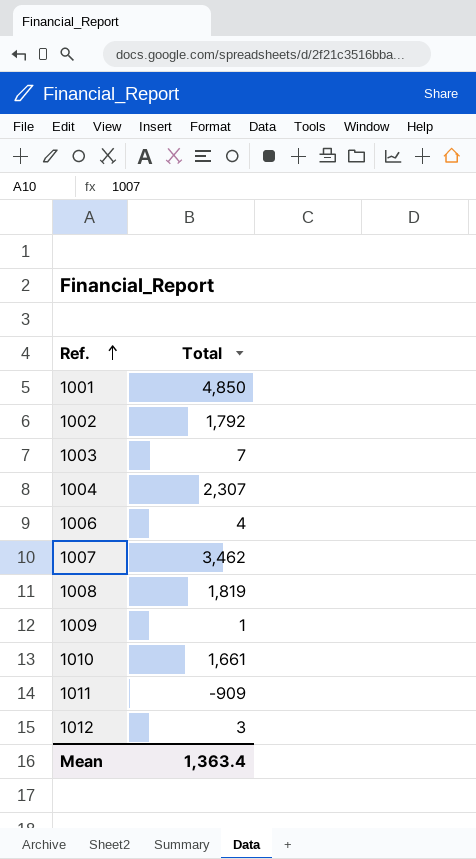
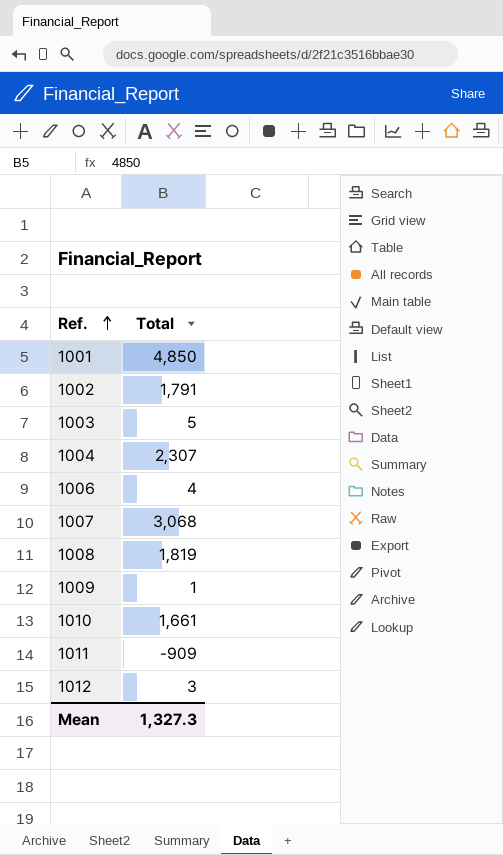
1002 | Total: 1,792 -> 1,791
1003 | Total: 7 -> 5
1007 | Total: 3,462 -> 3,068
Mean | Total: 1,363.4 -> 1,327.3

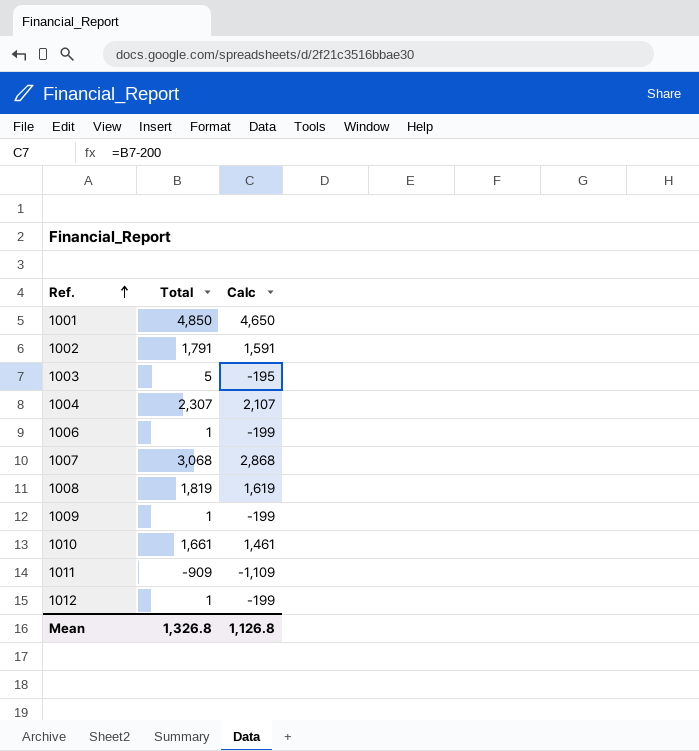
column Calc | formula: none -> [Total] - 200
1006 | Total: 4 -> 1
1012 | Total: 3 -> 1
Mean | Total: 1,327.3 -> 1,326.8

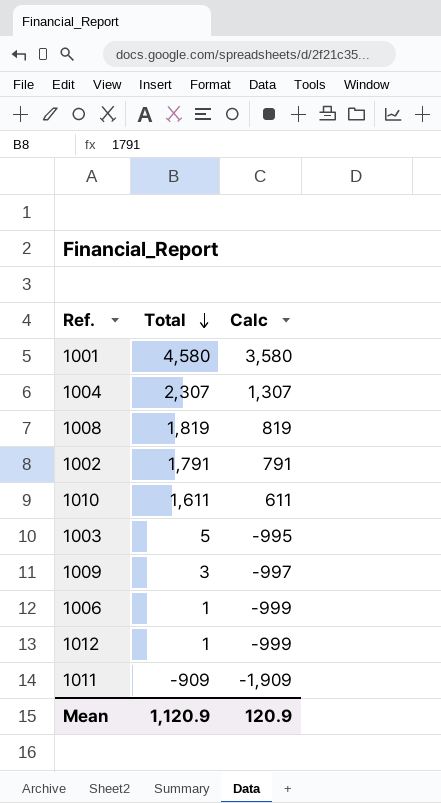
row order: Ref. ascending -> Total descending
column Calc | formula: [Total] - 200 -> [Total] - 1000
row 1007: 3,068 | 2,868 -> none
1001 | Total: 4,850 -> 4,580
1010 | Total: 1,661 -> 1,611
1009 | Total: 1 -> 3
Mean | Total: 1,326.8 -> 1,120.9
Mean | Calc: 1,126.8 -> 120.9

